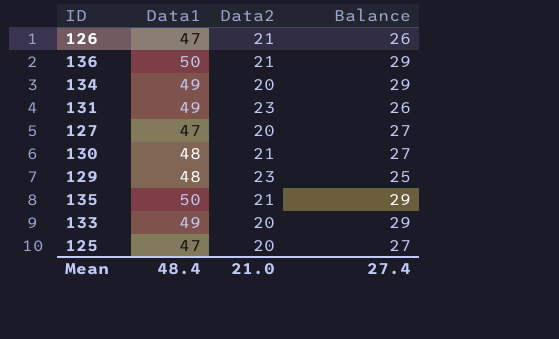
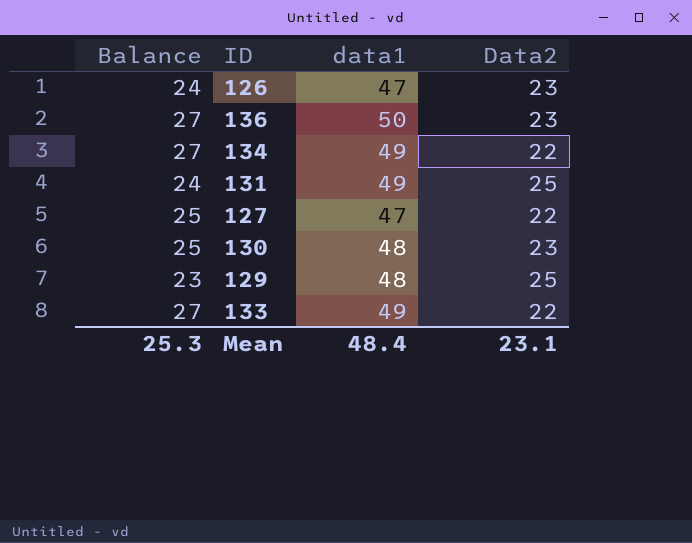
column Balance | position: 4 -> 1
column name: Data1 -> data1
row 135: 50 | 21 | 29 -> none
row 125: 47 | 20 | 27 -> none
126 | Balance: 26 -> 24
126 | Data2: 21 -> 23
136 | Balance: 29 -> 27
136 | Data2: 21 -> 23
134 | Balance: 29 -> 27
134 | Data2: 20 -> 22
131 | Balance: 26 -> 24
131 | Data2: 23 -> 25
127 | Balance: 27 -> 25
127 | Data2: 20 -> 22
130 | Balance: 27 -> 25
130 | Data2: 21 -> 23
129 | Balance: 25 -> 23
129 | Data2: 23 -> 25
133 | Balance: 29 -> 27
133 | Data2: 20 -> 22
Mean | Balance: 27.4 -> 25.3
Mean | Data2: 21.0 -> 23.1

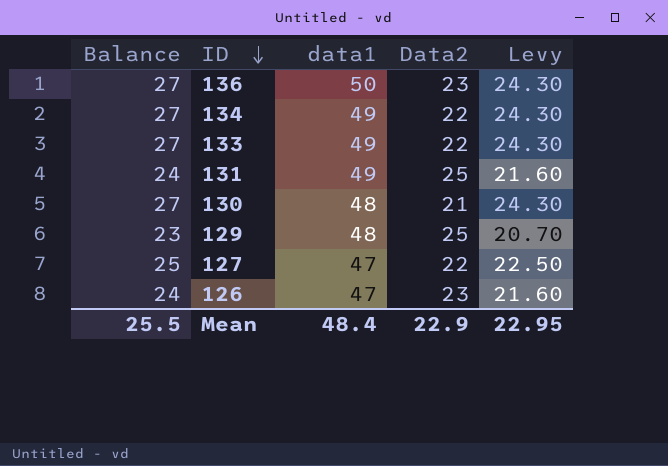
row order: none -> ID descending
column Levy | formula: none -> [Balance] * 0.9
130 | Balance: 25 -> 27
130 | Data2: 23 -> 21
Mean | Balance: 25.3 -> 25.5
Mean | Data2: 23.1 -> 22.9

